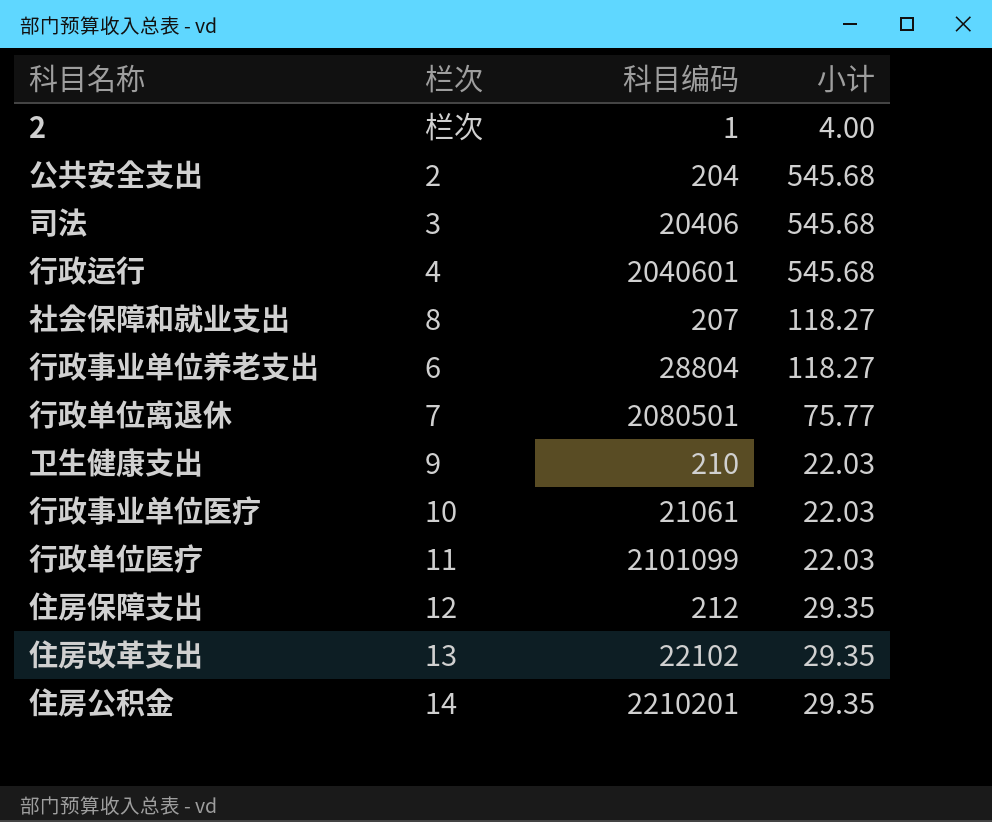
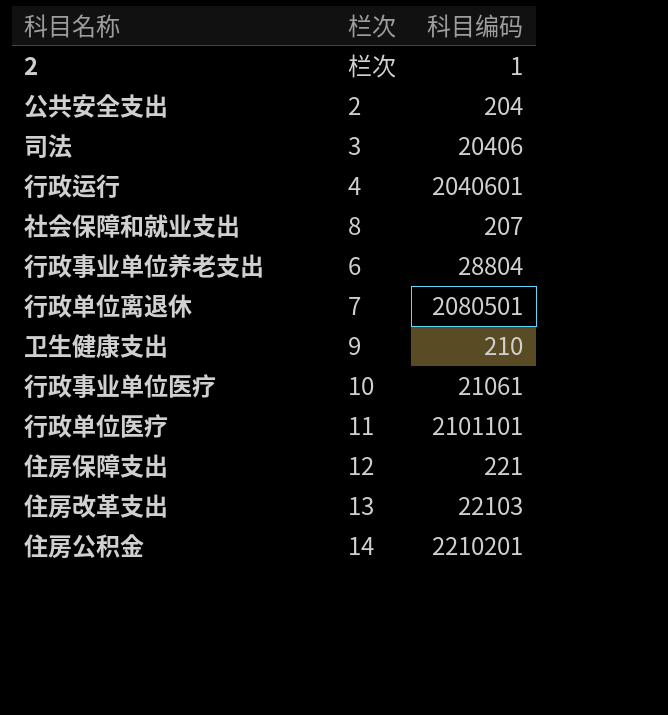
column 小计 | position: 4 -> none
行政单位医疗 | 科目编码: 2101099 -> 2101101
住房保障支出 | 科目编码: 212 -> 221
住房改革支出 | 科目编码: 22102 -> 22103

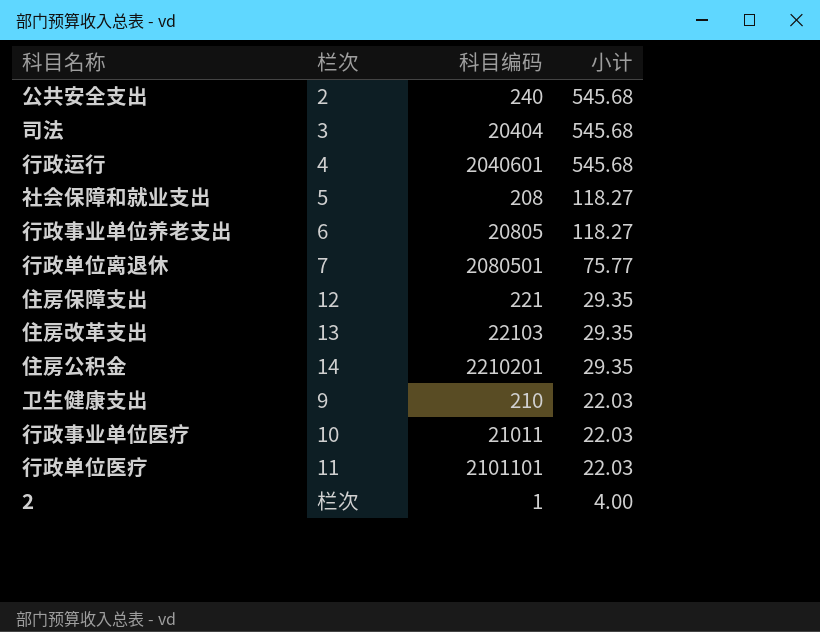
row order: none -> 小计 descending
column 小计 | position: none -> 4
公共安全支出 | 科目编码: 204 -> 240
司法 | 科目编码: 20406 -> 20404
社会保障和就业支出 | 栏次: 8 -> 5
社会保障和就业支出 | 科目编码: 207 -> 208
行政事业单位养老支出 | 科目编码: 28804 -> 20805
行政事业单位医疗 | 科目编码: 21061 -> 21011

